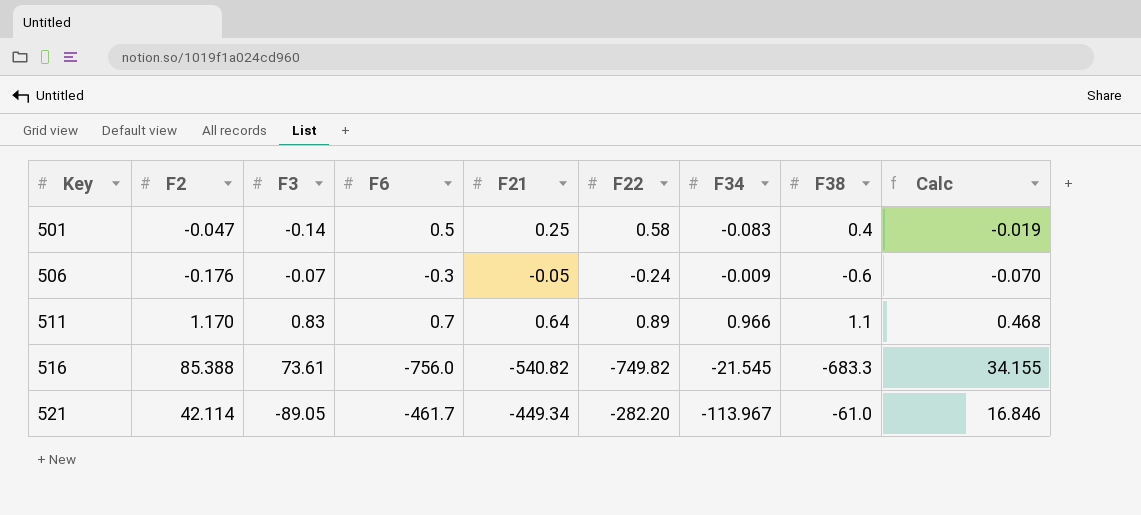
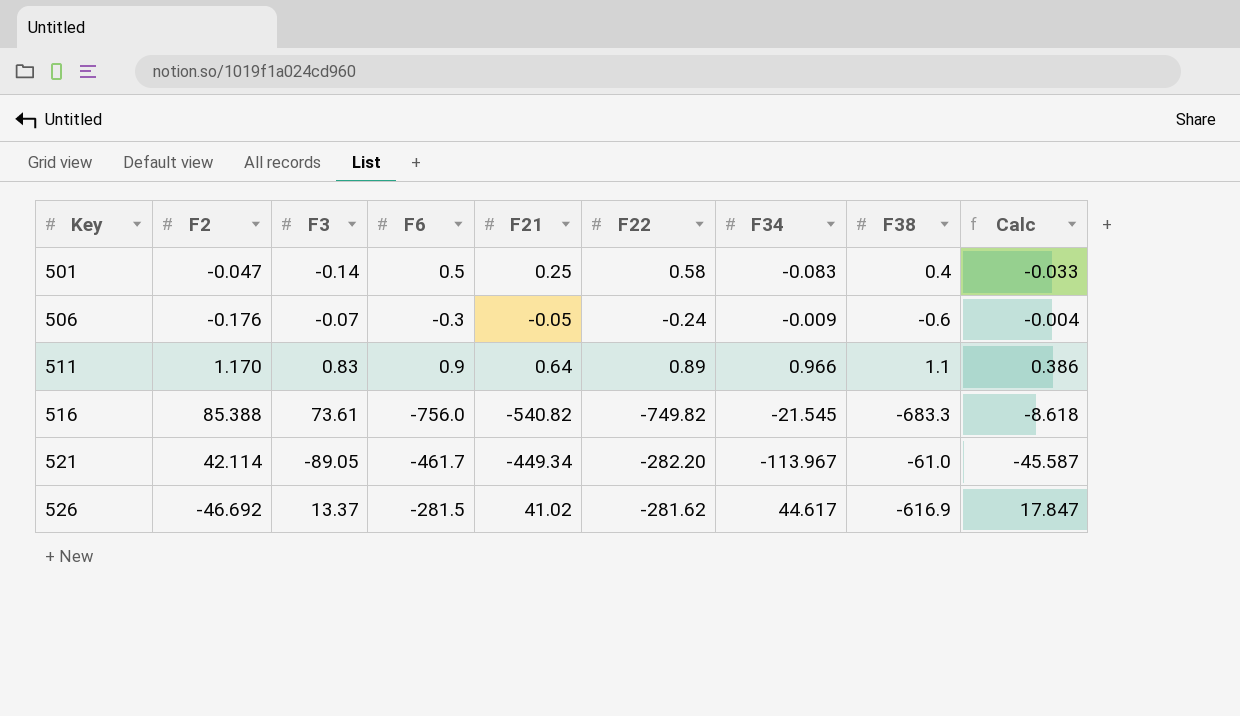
column Calc | formula: [F2] * 0.4 -> [F34] * 0.4
511 | F6: 0.7 -> 0.9
row 526: none -> -46.692 | 13.37 | -281.5 | 41.02 | -281.62 | 44.617 | -616.9 | 17.847

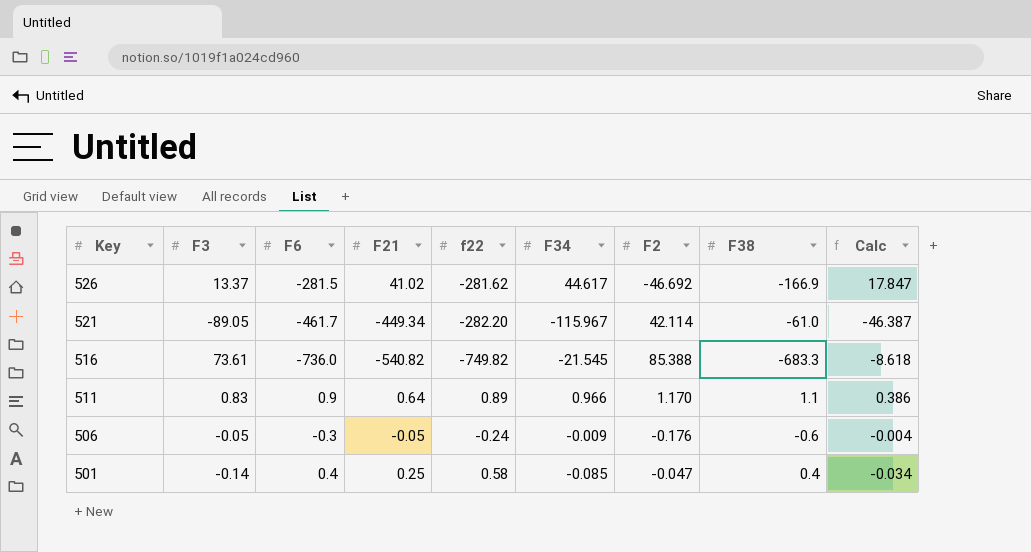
row order: Key ascending -> Key descending
column name: F22 -> f22
column F2 | position: 2 -> 7
526 | F38: -616.9 -> -166.9
521 | F34: -113.967 -> -115.967
521 | Calc: -45.587 -> -46.387
516 | F6: -756.0 -> -736.0
506 | F3: -0.07 -> -0.05
501 | F6: 0.5 -> 0.4
501 | F34: -0.083 -> -0.085
501 | Calc: -0.033 -> -0.034

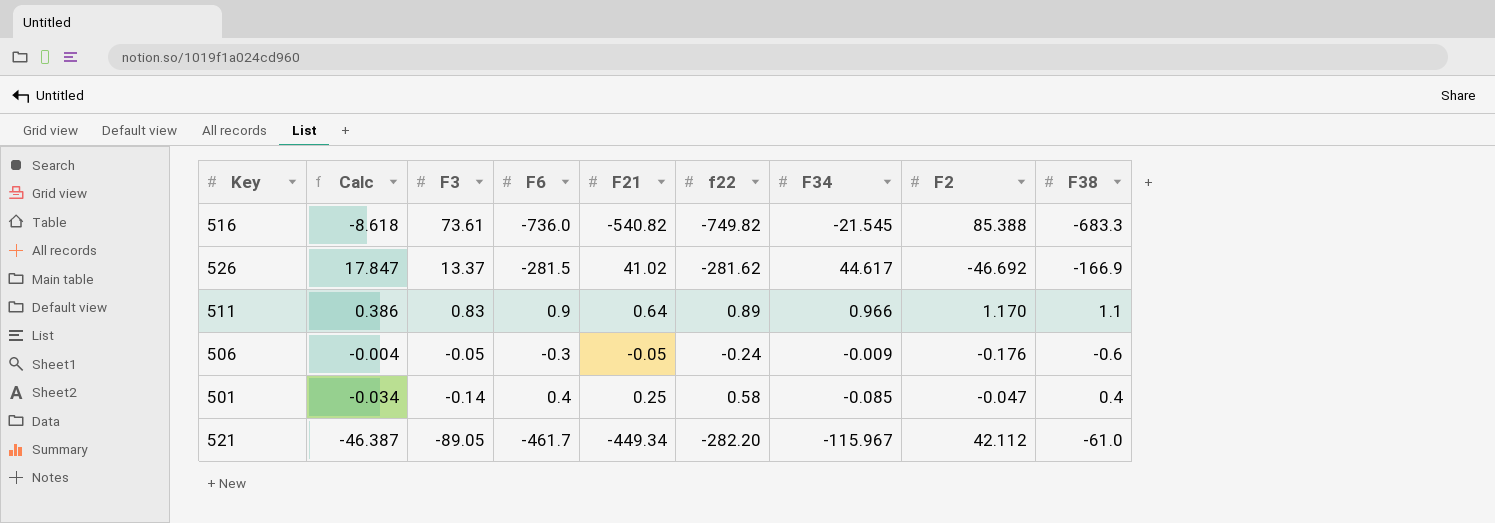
row order: Key descending -> F3 descending
column Calc | position: 9 -> 2
521 | F2: 42.114 -> 42.112

